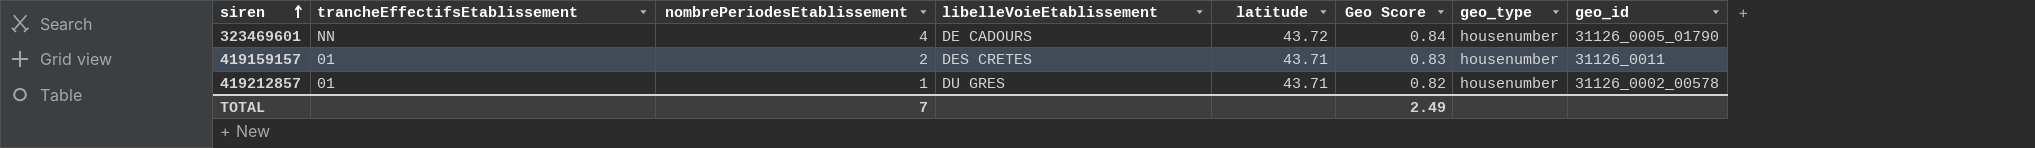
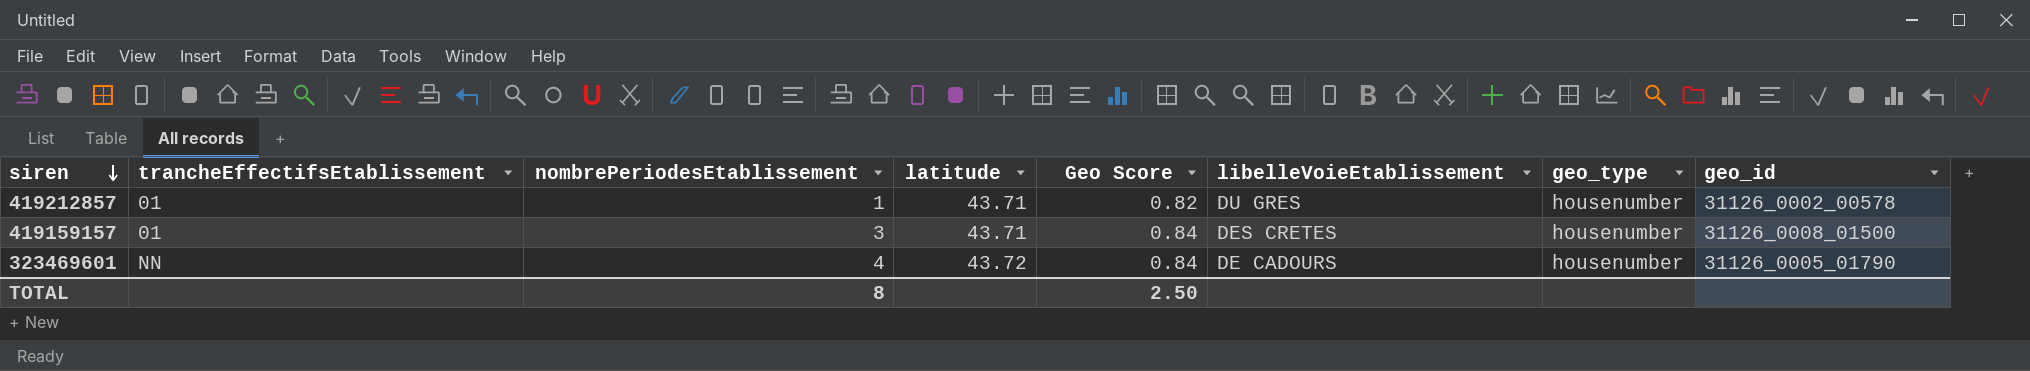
row order: siren ascending -> siren descending
column libelleVoieEtablissement | position: 4 -> 6
419159157 | nombrePeriodesEtablissement: 2 -> 3
419159157 | Geo Score: 0.83 -> 0.84
419159157 | geo_id: 31126_0011 -> 31126_0008_01500
TOTAL | nombrePeriodesEtablissement: 7 -> 8
TOTAL | Geo Score: 2.49 -> 2.50

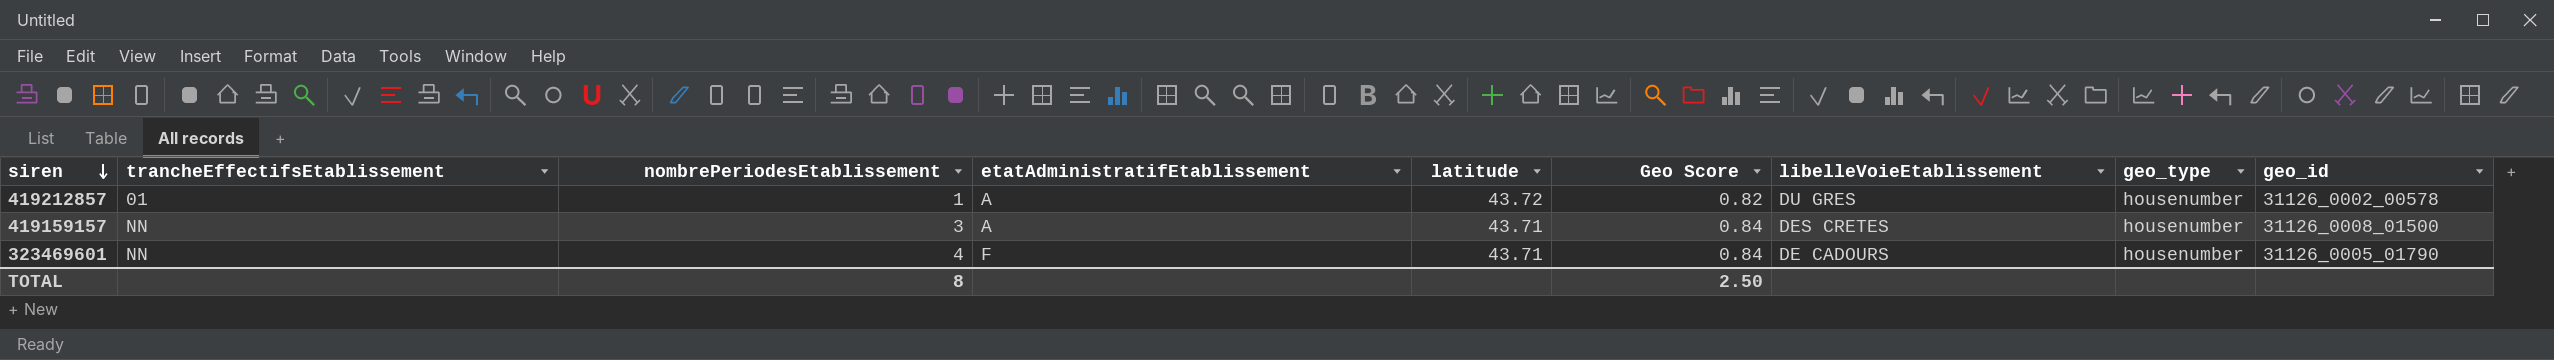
column etatAdministratifEtablissement | position: none -> 4
419212857 | latitude: 43.71 -> 43.72
419159157 | trancheEffectifsEtablissement: 01 -> NN
323469601 | latitude: 43.72 -> 43.71

